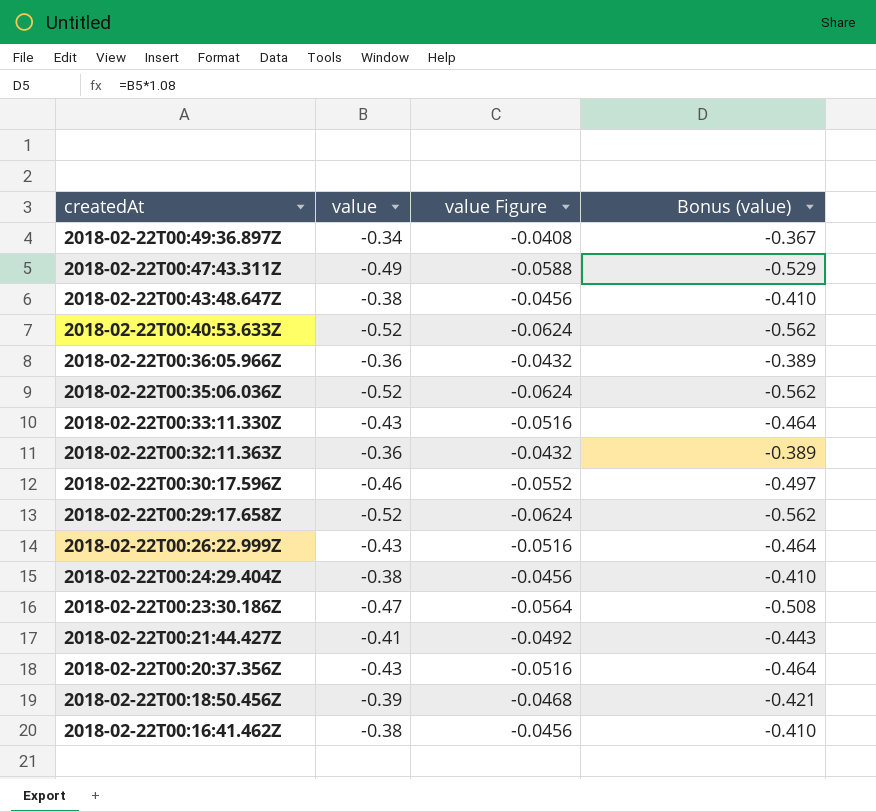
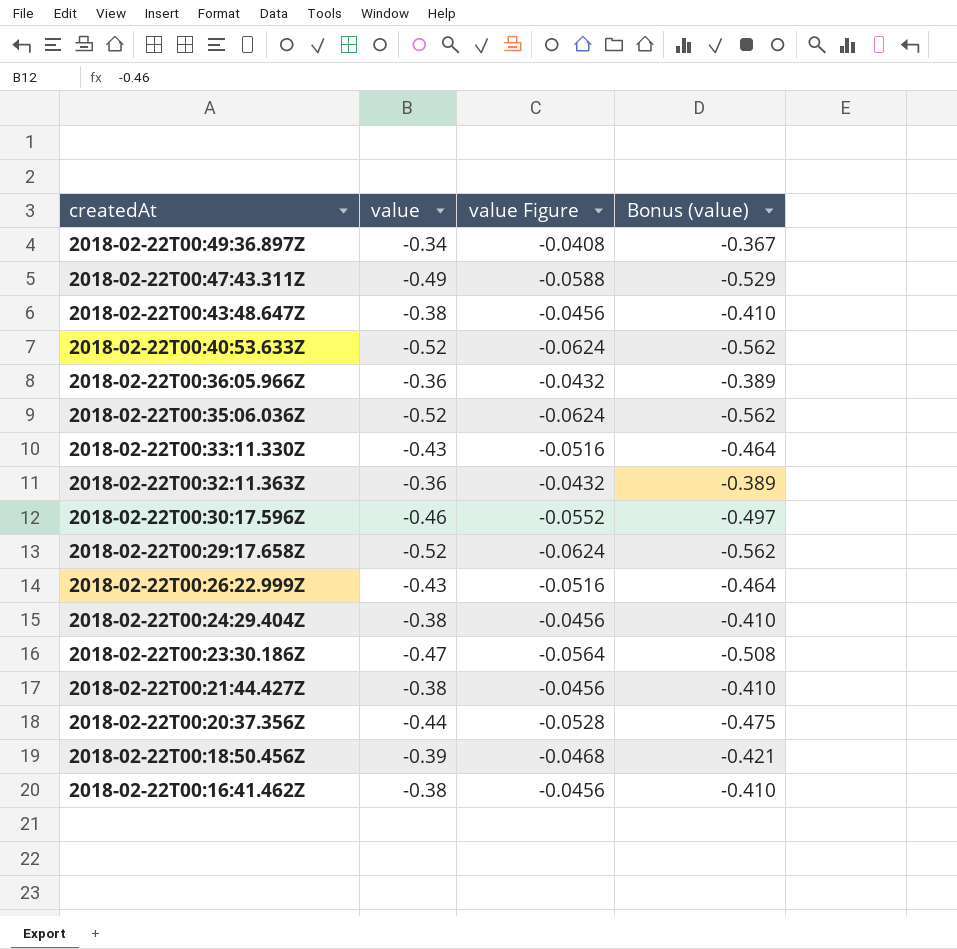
2018-02-22T00:21:44.427Z | value: -0.41 -> -0.38
2018-02-22T00:21:44.427Z | value Figure: -0.0492 -> -0.0456
2018-02-22T00:21:44.427Z | Bonus (value): -0.443 -> -0.410
2018-02-22T00:20:37.356Z | value: -0.43 -> -0.44
2018-02-22T00:20:37.356Z | value Figure: -0.0516 -> -0.0528
2018-02-22T00:20:37.356Z | Bonus (value): -0.464 -> -0.475

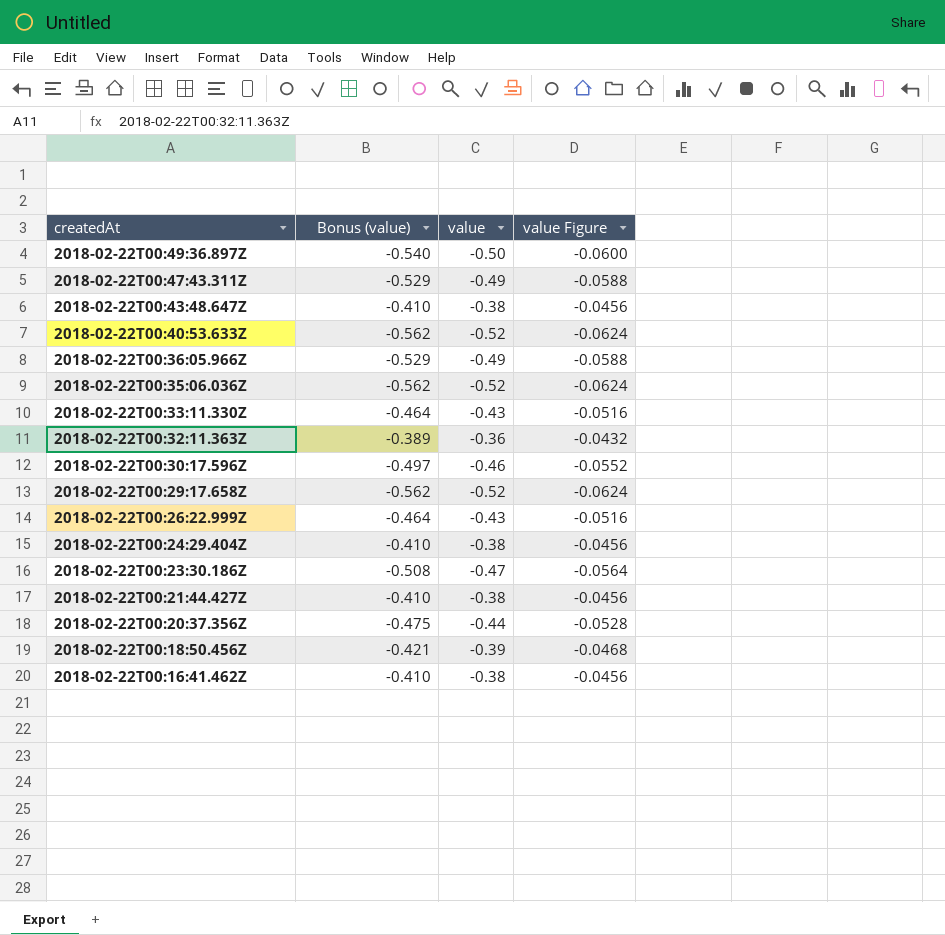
column Bonus (value) | position: 4 -> 2
2018-02-22T00:49:36.897Z | Bonus (value): -0.367 -> -0.540
2018-02-22T00:49:36.897Z | value: -0.34 -> -0.50
2018-02-22T00:49:36.897Z | value Figure: -0.0408 -> -0.0600
2018-02-22T00:36:05.966Z | Bonus (value): -0.389 -> -0.529
2018-02-22T00:36:05.966Z | value: -0.36 -> -0.49
2018-02-22T00:36:05.966Z | value Figure: -0.0432 -> -0.0588

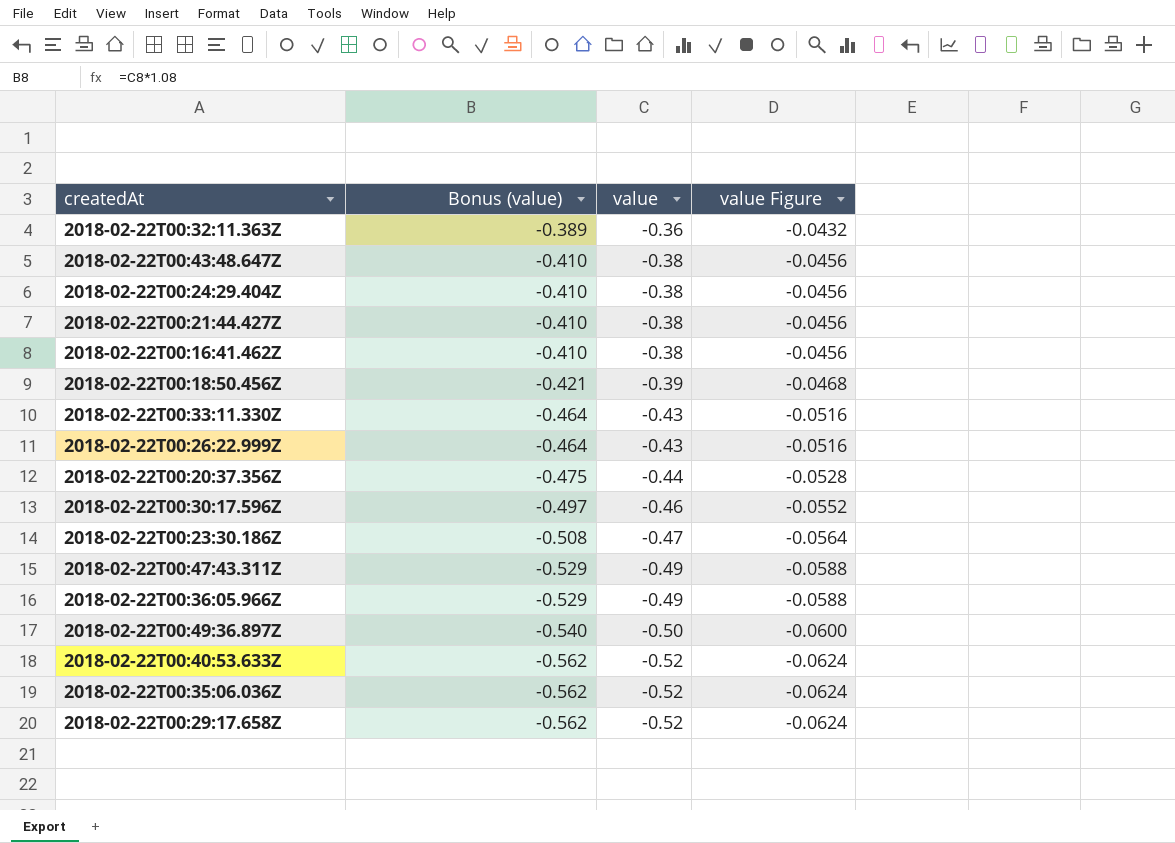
row order: createdAt descending -> Bonus (value) descending

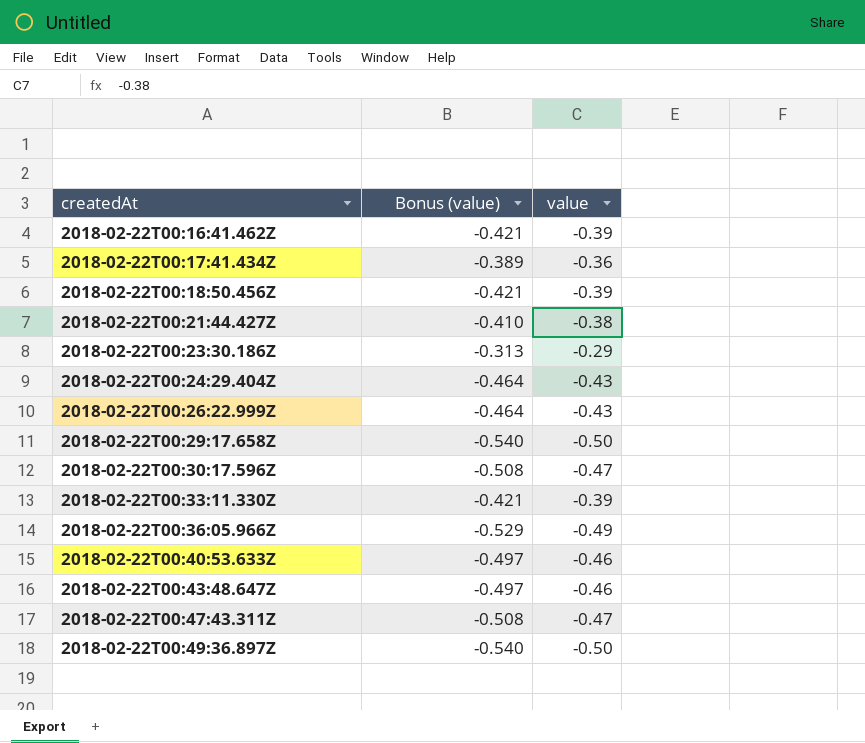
row order: Bonus (value) descending -> createdAt ascending
column value Figure | formula: [value] * 0.12 -> none
row 2018-02-22T00:32:11.363Z: -0.389 | -0.36 | -0.0432 -> none
row 2018-02-22T00:20:37.356Z: -0.475 | -0.44 | -0.0528 -> none
row 2018-02-22T00:35:06.036Z: -0.562 | -0.52 | -0.0624 -> none
2018-02-22T00:16:41.462Z | Bonus (value): -0.410 -> -0.421
2018-02-22T00:16:41.462Z | value: -0.38 -> -0.39
row 2018-02-22T00:17:41.434Z: none -> -0.389 | -0.36
2018-02-22T00:23:30.186Z | Bonus (value): -0.508 -> -0.313
2018-02-22T00:23:30.186Z | value: -0.47 -> -0.29
2018-02-22T00:24:29.404Z | Bonus (value): -0.410 -> -0.464
2018-02-22T00:24:29.404Z | value: -0.38 -> -0.43
2018-02-22T00:29:17.658Z | Bonus (value): -0.562 -> -0.540
2018-02-22T00:29:17.658Z | value: -0.52 -> -0.50
2018-02-22T00:30:17.596Z | Bonus (value): -0.497 -> -0.508
2018-02-22T00:30:17.596Z | value: -0.46 -> -0.47
2018-02-22T00:33:11.330Z | Bonus (value): -0.464 -> -0.421
2018-02-22T00:33:11.330Z | value: -0.43 -> -0.39
2018-02-22T00:40:53.633Z | Bonus (value): -0.562 -> -0.497
2018-02-22T00:40:53.633Z | value: -0.52 -> -0.46
2018-02-22T00:43:48.647Z | Bonus (value): -0.410 -> -0.497
2018-02-22T00:43:48.647Z | value: -0.38 -> -0.46
2018-02-22T00:47:43.311Z | Bonus (value): -0.529 -> -0.508
2018-02-22T00:47:43.311Z | value: -0.49 -> -0.47

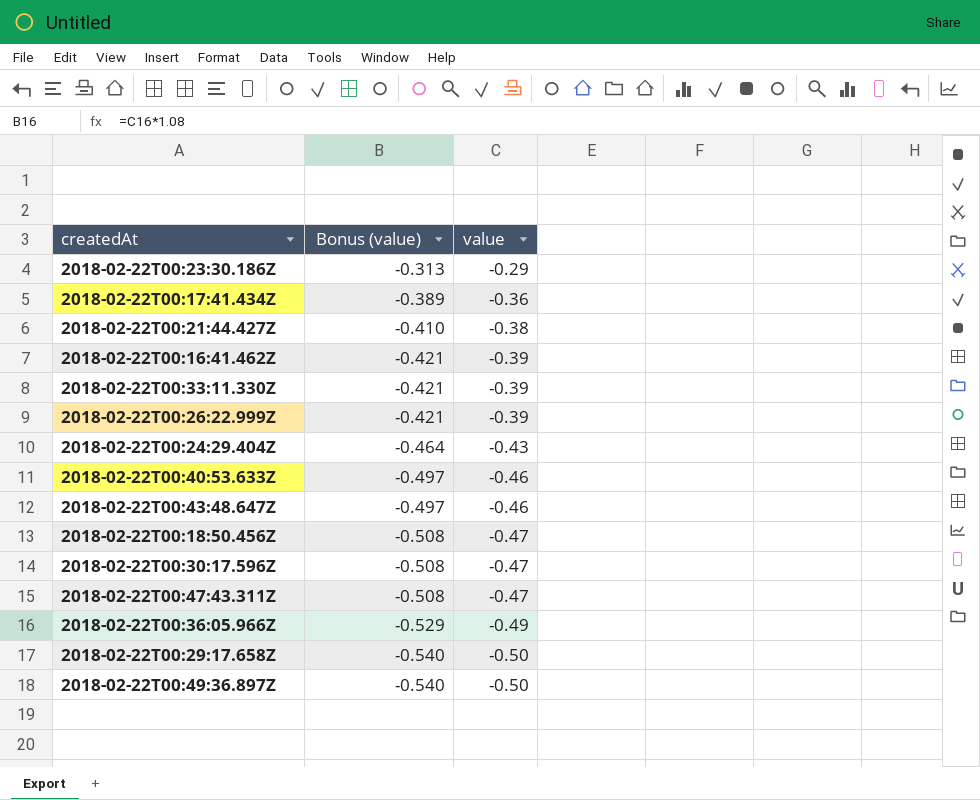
row order: createdAt ascending -> Bonus (value) descending
2018-02-22T00:26:22.999Z | Bonus (value): -0.464 -> -0.421
2018-02-22T00:26:22.999Z | value: -0.43 -> -0.39
2018-02-22T00:18:50.456Z | Bonus (value): -0.421 -> -0.508
2018-02-22T00:18:50.456Z | value: -0.39 -> -0.47

